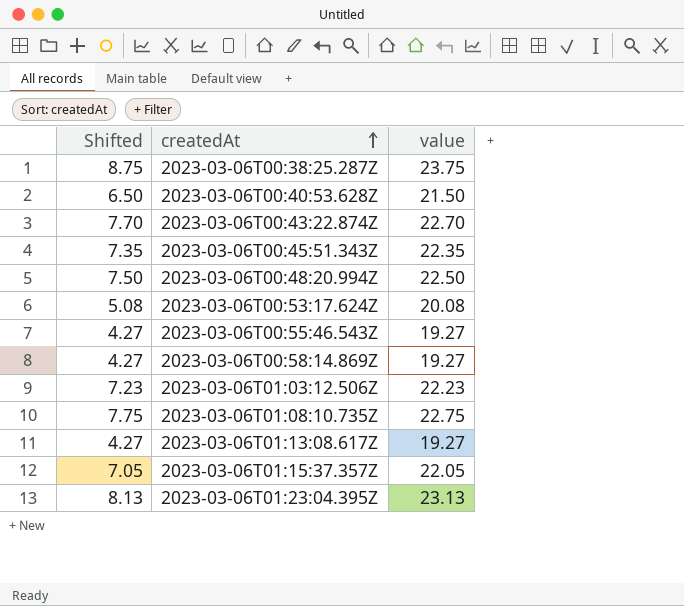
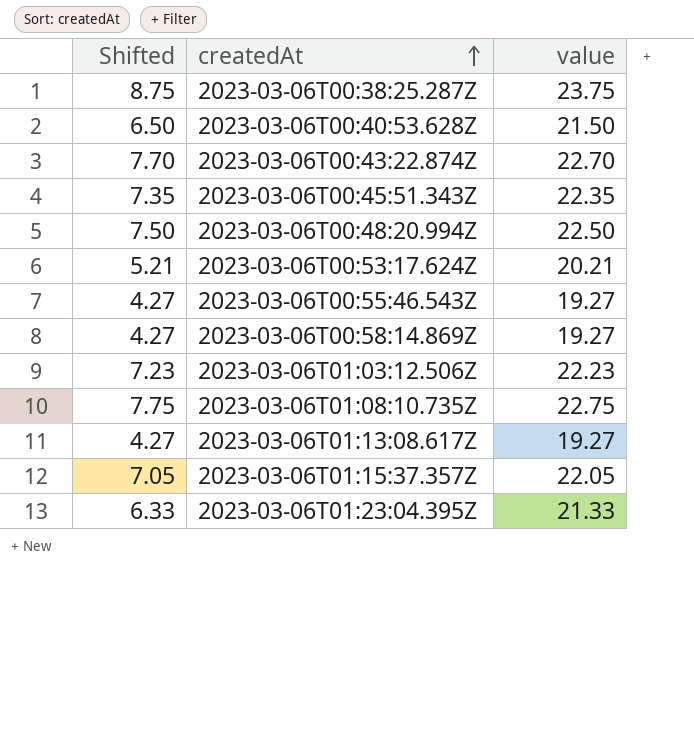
2023-03-06T00:53:17.624Z | Shifted: 5.08 -> 5.21
2023-03-06T00:53:17.624Z | value: 20.08 -> 20.21
2023-03-06T01:23:04.395Z | Shifted: 8.13 -> 6.33
2023-03-06T01:23:04.395Z | value: 23.13 -> 21.33

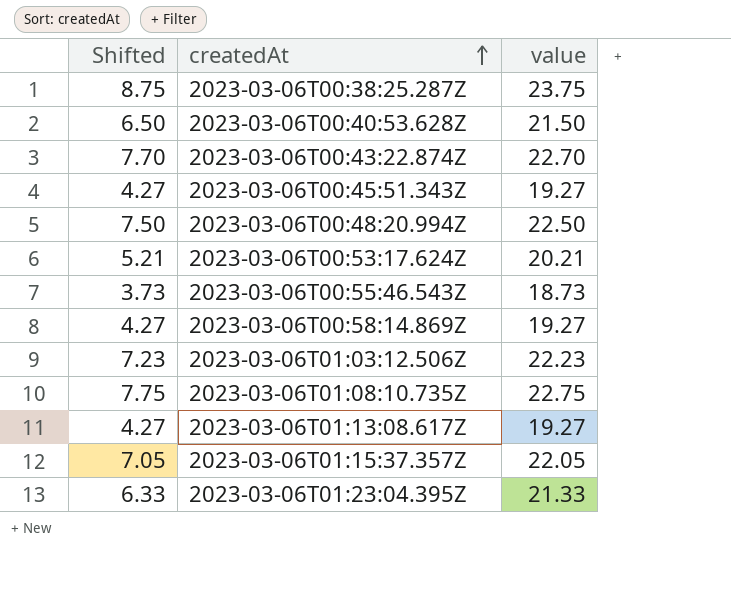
2023-03-06T00:45:51.343Z | Shifted: 7.35 -> 4.27
2023-03-06T00:45:51.343Z | value: 22.35 -> 19.27
2023-03-06T00:55:46.543Z | Shifted: 4.27 -> 3.73
2023-03-06T00:55:46.543Z | value: 19.27 -> 18.73

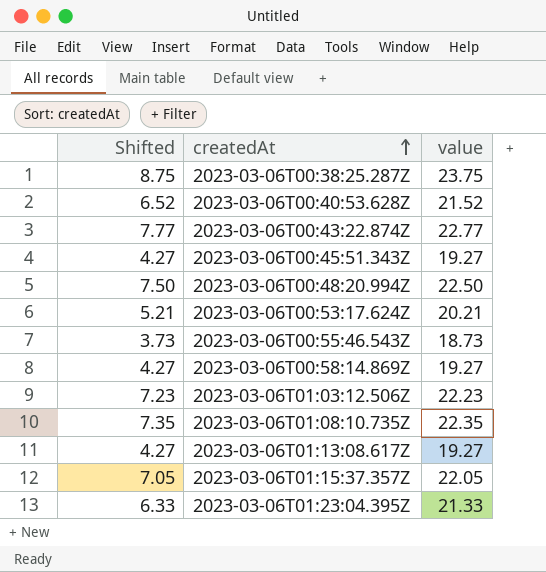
2023-03-06T00:40:53.628Z | Shifted: 6.50 -> 6.52
2023-03-06T00:40:53.628Z | value: 21.50 -> 21.52
2023-03-06T00:43:22.874Z | Shifted: 7.70 -> 7.77
2023-03-06T00:43:22.874Z | value: 22.70 -> 22.77
2023-03-06T01:08:10.735Z | Shifted: 7.75 -> 7.35
2023-03-06T01:08:10.735Z | value: 22.75 -> 22.35

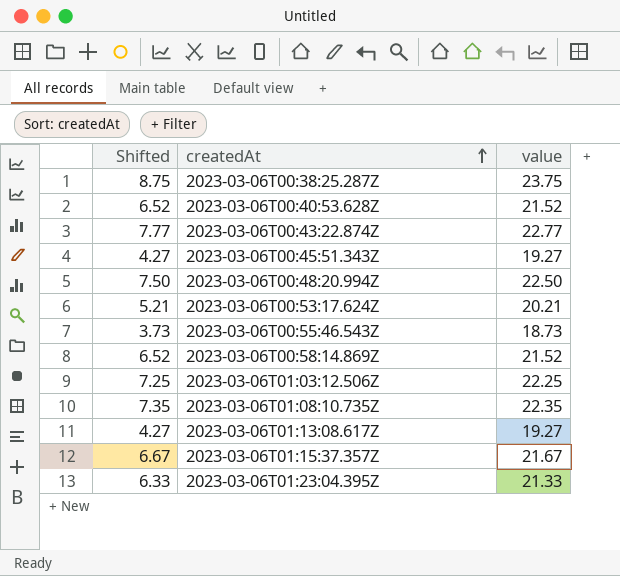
2023-03-06T00:58:14.869Z | Shifted: 4.27 -> 6.52
2023-03-06T00:58:14.869Z | value: 19.27 -> 21.52
2023-03-06T01:03:12.506Z | Shifted: 7.23 -> 7.25
2023-03-06T01:03:12.506Z | value: 22.23 -> 22.25
2023-03-06T01:15:37.357Z | Shifted: 7.05 -> 6.67
2023-03-06T01:15:37.357Z | value: 22.05 -> 21.67

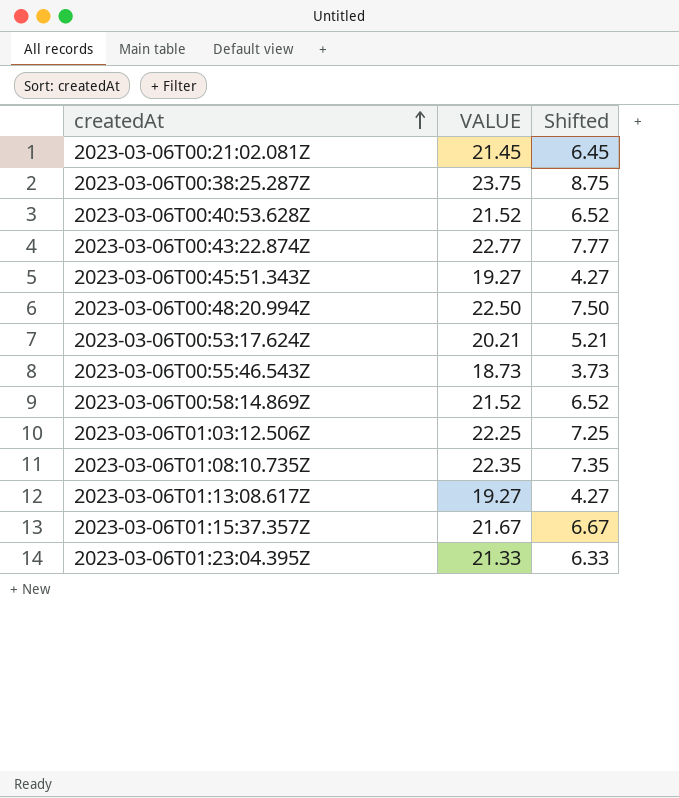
column name: value -> VALUE
column Shifted | position: 1 -> 3
row 2023-03-06T00:21:02.081Z: none -> 21.45 | 6.45

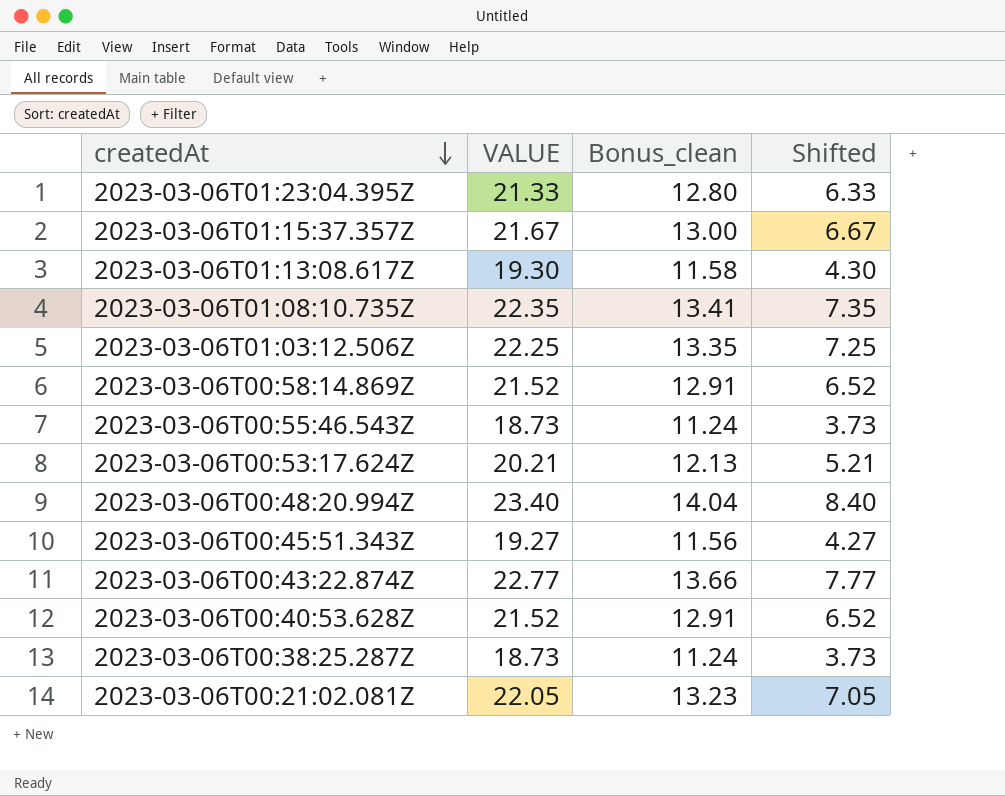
row order: createdAt ascending -> createdAt descending
column Bonus_clean | formula: none -> [VALUE] * 0.6
2023-03-06T01:13:08.617Z | VALUE: 19.27 -> 19.30
2023-03-06T01:13:08.617Z | Shifted: 4.27 -> 4.30
2023-03-06T00:48:20.994Z | VALUE: 22.50 -> 23.40
2023-03-06T00:48:20.994Z | Shifted: 7.50 -> 8.40
2023-03-06T00:38:25.287Z | VALUE: 23.75 -> 18.73
2023-03-06T00:38:25.287Z | Shifted: 8.75 -> 3.73
2023-03-06T00:21:02.081Z | VALUE: 21.45 -> 22.05
2023-03-06T00:21:02.081Z | Shifted: 6.45 -> 7.05

